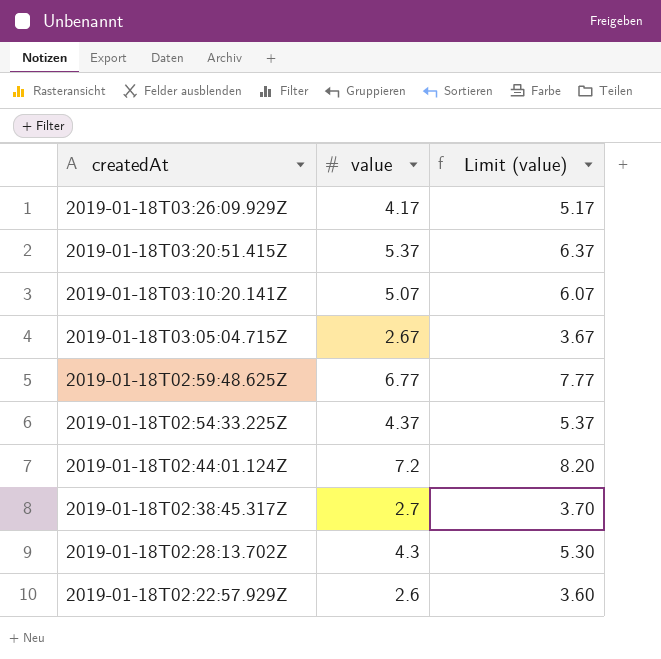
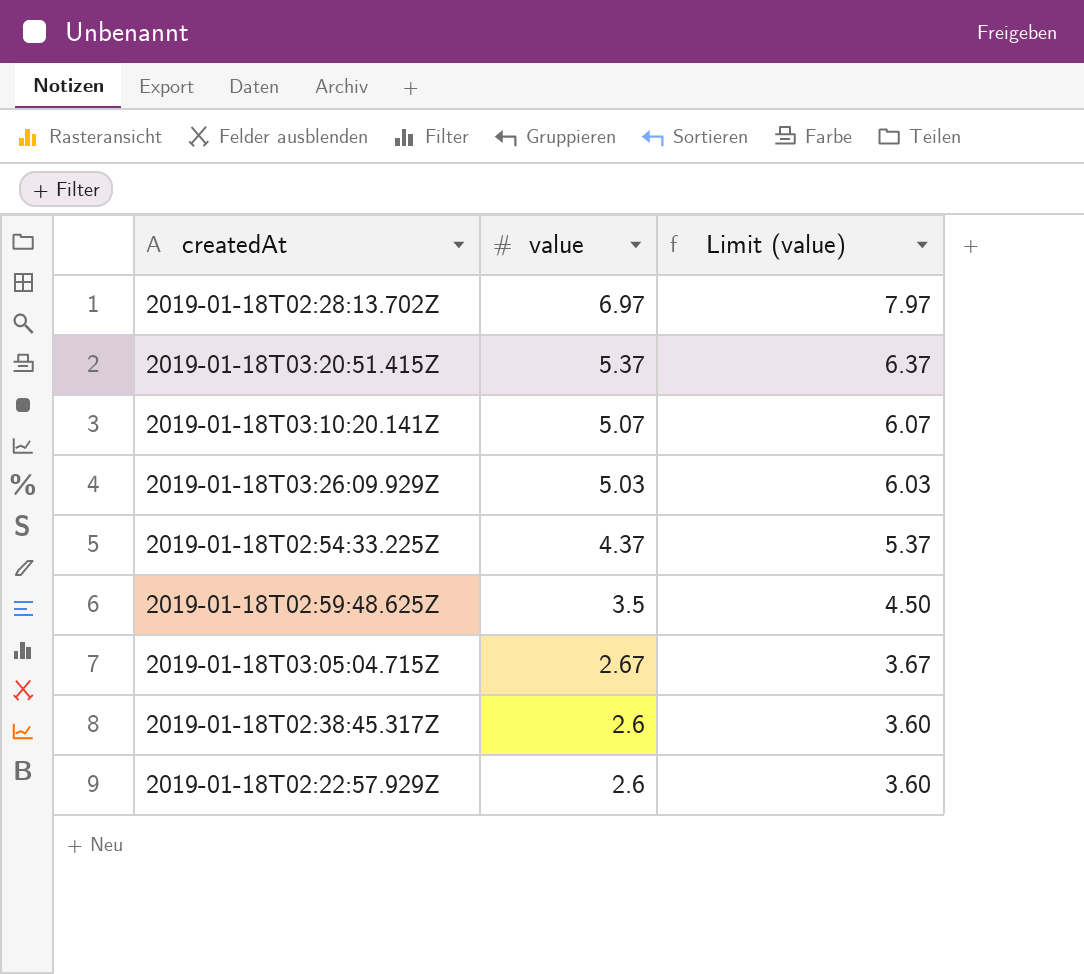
row order: createdAt descending -> value descending
row 2019-01-18T02:44:01.124Z: 7.2 | 8.20 -> none
2019-01-18T02:28:13.702Z | value: 4.3 -> 6.97
2019-01-18T02:28:13.702Z | Limit (value): 5.30 -> 7.97
2019-01-18T03:26:09.929Z | value: 4.17 -> 5.03
2019-01-18T03:26:09.929Z | Limit (value): 5.17 -> 6.03
2019-01-18T02:59:48.625Z | value: 6.77 -> 3.5
2019-01-18T02:59:48.625Z | Limit (value): 7.77 -> 4.50
2019-01-18T02:38:45.317Z | value: 2.7 -> 2.6
2019-01-18T02:38:45.317Z | Limit (value): 3.70 -> 3.60

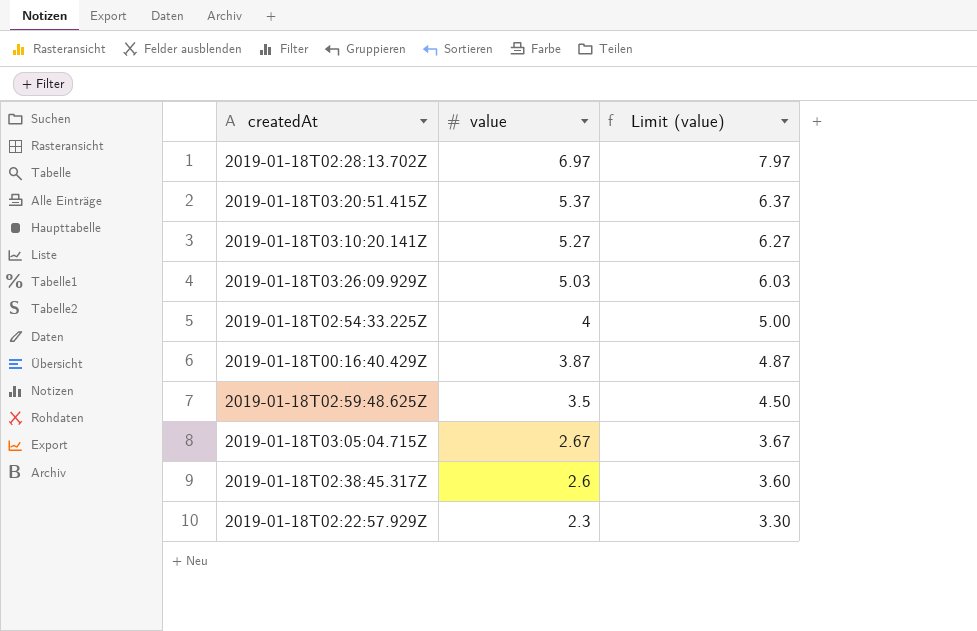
2019-01-18T03:10:20.141Z | value: 5.07 -> 5.27
2019-01-18T03:10:20.141Z | Limit (value): 6.07 -> 6.27
2019-01-18T02:54:33.225Z | value: 4.37 -> 4
2019-01-18T02:54:33.225Z | Limit (value): 5.37 -> 5.00
row 2019-01-18T00:16:40.429Z: none -> 3.87 | 4.87
2019-01-18T02:22:57.929Z | value: 2.6 -> 2.3
2019-01-18T02:22:57.929Z | Limit (value): 3.60 -> 3.30

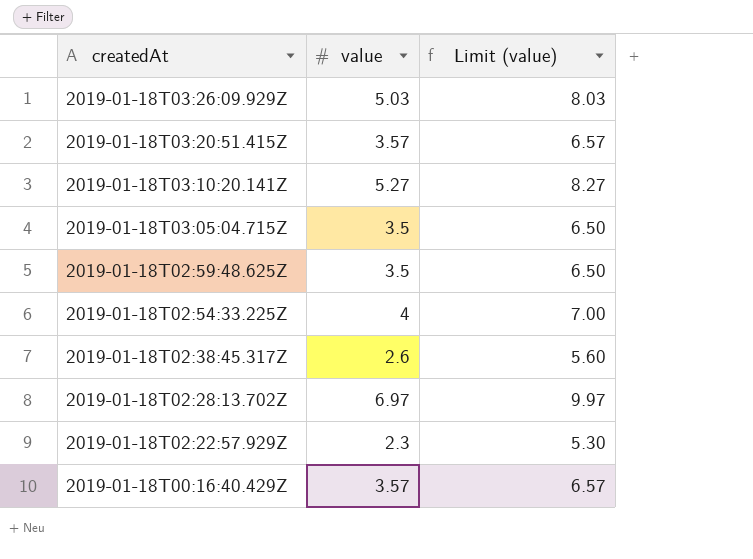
row order: value descending -> createdAt descending
column Limit (value) | formula: [value] + 1 -> [value] + 3
2019-01-18T03:20:51.415Z | value: 5.37 -> 3.57
2019-01-18T03:05:04.715Z | value: 2.67 -> 3.5
2019-01-18T00:16:40.429Z | value: 3.87 -> 3.57

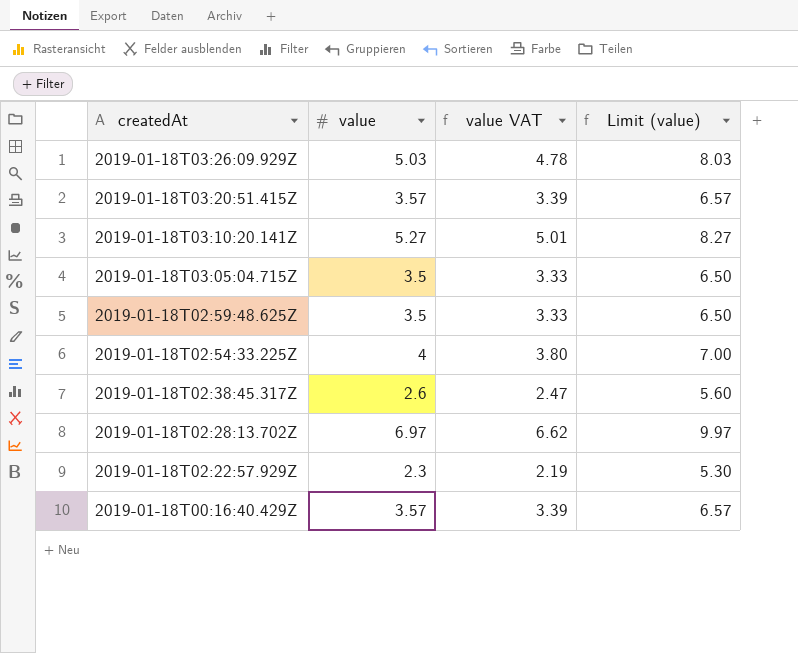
column value VAT | formula: none -> [value] * 0.95

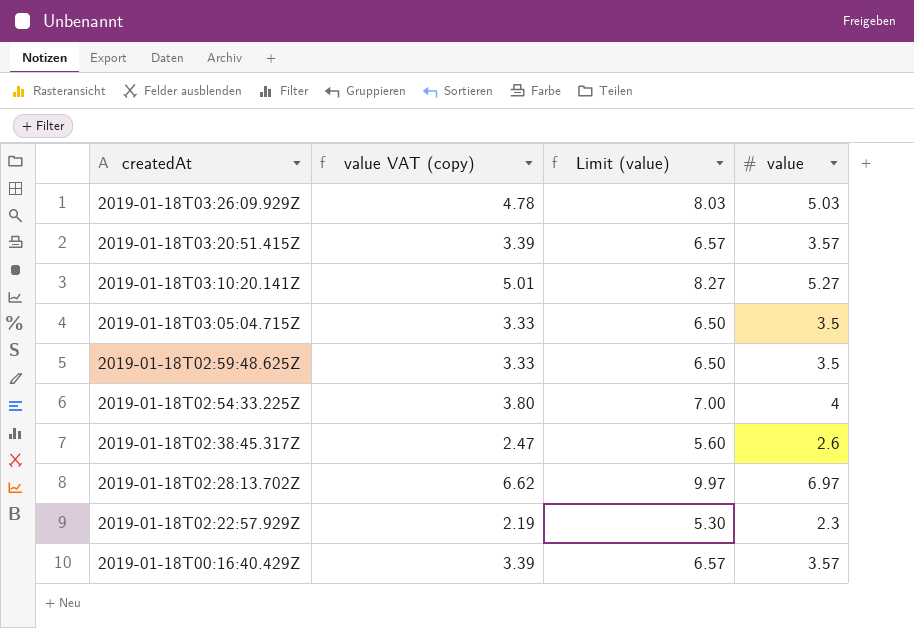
column name: value VAT -> value VAT (copy)
column value | position: 2 -> 4

